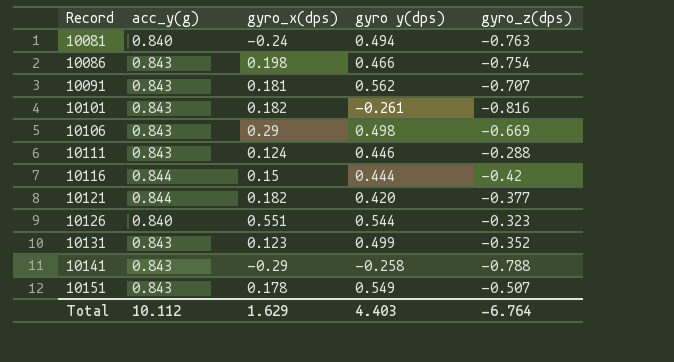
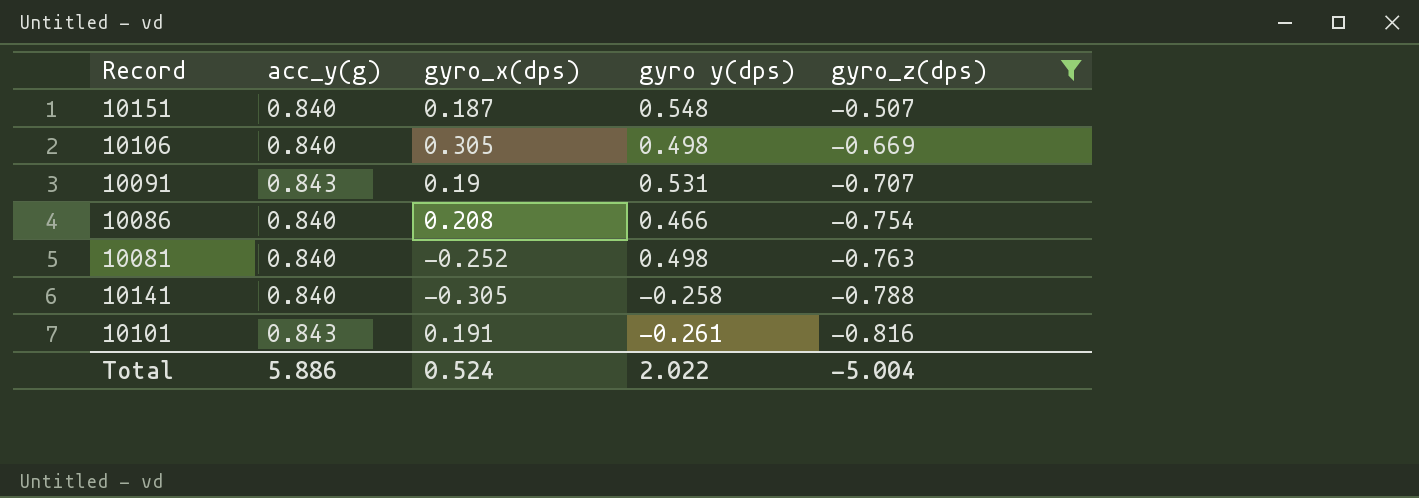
filter: none -> gyro_z(dps) <= -0.507
row order: Record ascending -> gyro_z(dps) descending
10151 | acc_y(g): 0.843 -> 0.840
10151 | gyro_x(dps): 0.178 -> 0.187
10151 | gyro y(dps): 0.549 -> 0.548
10106 | acc_y(g): 0.843 -> 0.840
10106 | gyro_x(dps): 0.29 -> 0.305
10091 | gyro_x(dps): 0.181 -> 0.19
10091 | gyro y(dps): 0.562 -> 0.531
10086 | acc_y(g): 0.843 -> 0.840
10086 | gyro_x(dps): 0.198 -> 0.208
10081 | gyro_x(dps): -0.24 -> -0.252
10081 | gyro y(dps): 0.494 -> 0.498
10141 | acc_y(g): 0.843 -> 0.840
10141 | gyro_x(dps): -0.29 -> -0.305
10101 | gyro_x(dps): 0.182 -> 0.191
Total | acc_y(g): 10.112 -> 5.886
Total | gyro_x(dps): 1.629 -> 0.524
Total | gyro y(dps): 4.403 -> 2.022
Total | gyro_z(dps): -6.764 -> -5.004

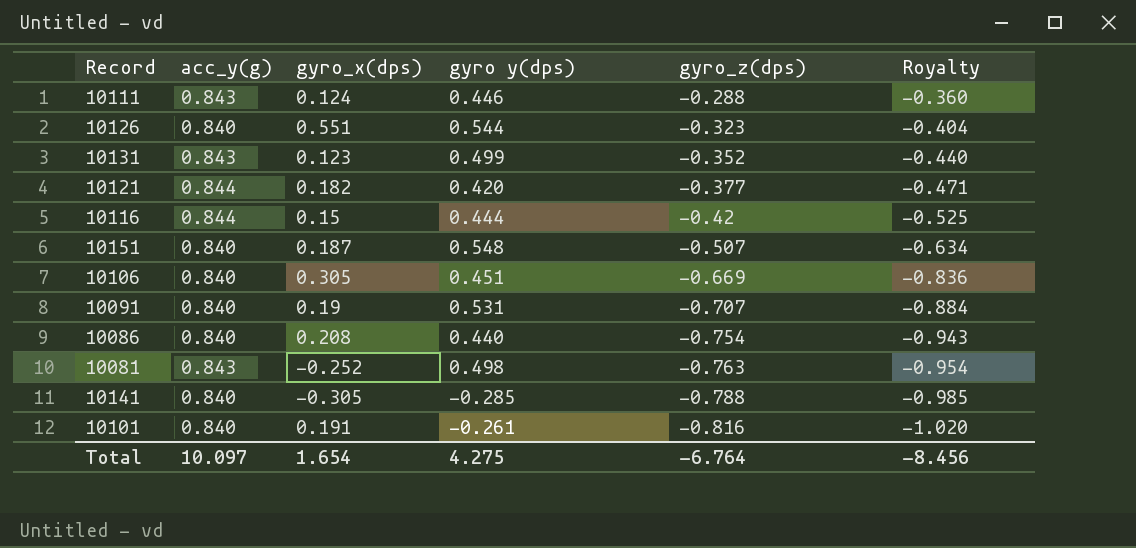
filter: gyro_z(dps) <= -0.507 -> none
column Royalty | formula: none -> [gyro_z(dps)] * 1.25
10106 | gyro y(dps): 0.498 -> 0.451
10091 | acc_y(g): 0.843 -> 0.840
10086 | gyro y(dps): 0.466 -> 0.440
10081 | acc_y(g): 0.840 -> 0.843
10141 | gyro y(dps): -0.258 -> -0.285
10101 | acc_y(g): 0.843 -> 0.840
Total | acc_y(g): 5.886 -> 10.097
Total | gyro_x(dps): 0.524 -> 1.654
Total | gyro y(dps): 2.022 -> 4.275
Total | gyro_z(dps): -5.004 -> -6.764

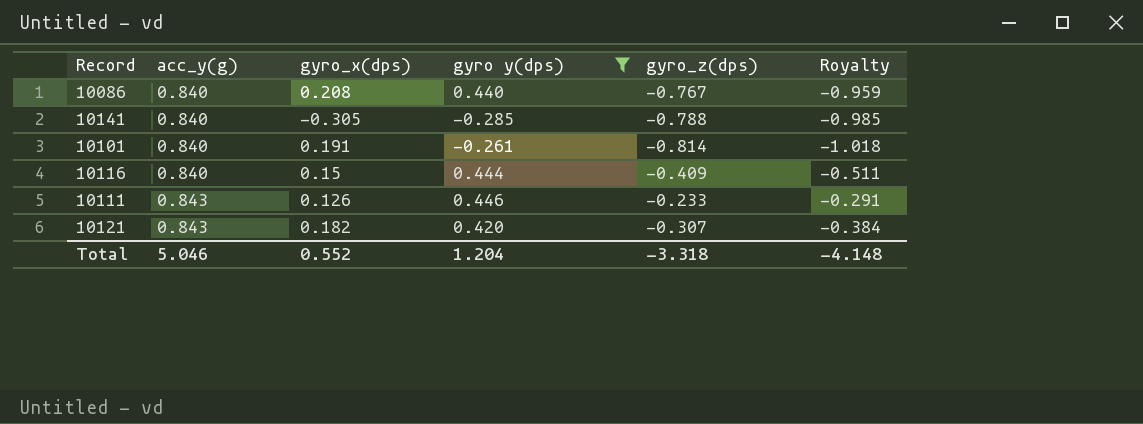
filter: none -> gyro y(dps) <= 0.446
row order: gyro_z(dps) descending -> acc_y(g) ascending
10086 | gyro_z(dps): -0.754 -> -0.767
10086 | Royalty: -0.943 -> -0.959
10101 | gyro_z(dps): -0.816 -> -0.814
10101 | Royalty: -1.020 -> -1.018
10116 | acc_y(g): 0.844 -> 0.840
10116 | gyro_z(dps): -0.42 -> -0.409
10116 | Royalty: -0.525 -> -0.511
10111 | gyro_x(dps): 0.124 -> 0.126
10111 | gyro_z(dps): -0.288 -> -0.233
10111 | Royalty: -0.360 -> -0.291
10121 | acc_y(g): 0.844 -> 0.843
10121 | gyro_z(dps): -0.377 -> -0.307
10121 | Royalty: -0.471 -> -0.384
Total | acc_y(g): 10.097 -> 5.046
Total | gyro_x(dps): 1.654 -> 0.552
Total | gyro y(dps): 4.275 -> 1.204
Total | gyro_z(dps): -6.764 -> -3.318
Total | Royalty: -8.456 -> -4.148

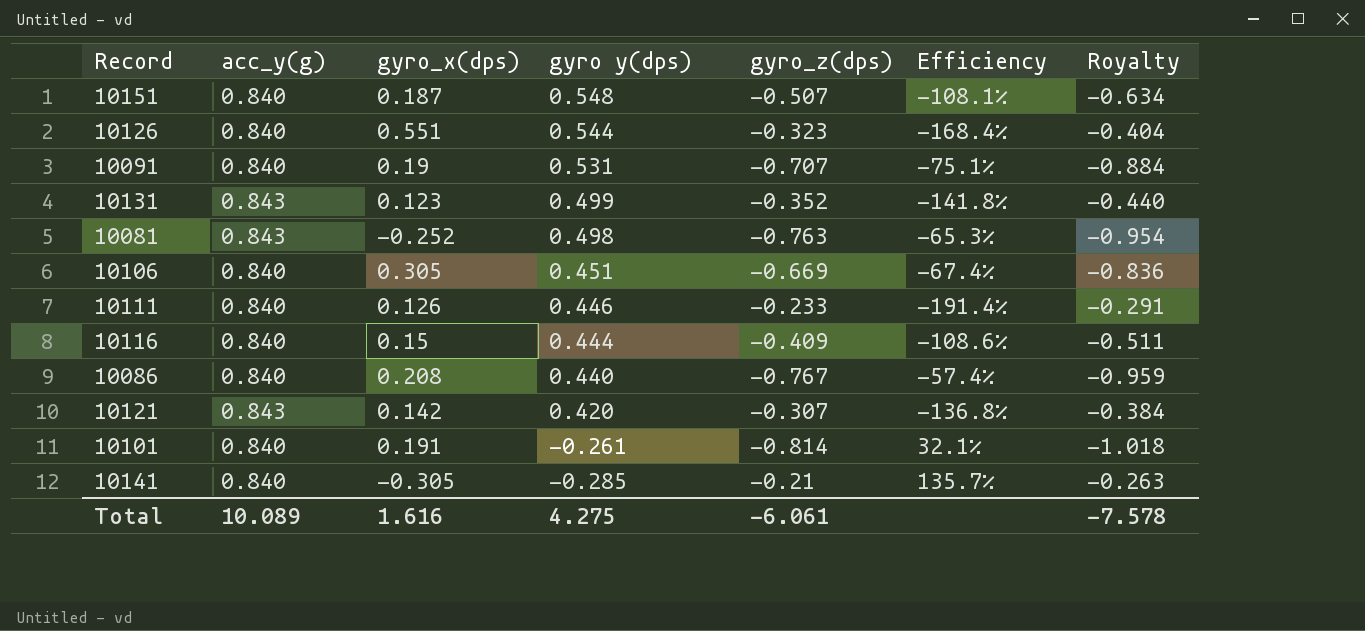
filter: gyro y(dps) <= 0.446 -> none
row order: acc_y(g) ascending -> gyro y(dps) descending
column Efficiency | formula: none -> [gyro y(dps)] / [gyro_z(dps)]
10111 | acc_y(g): 0.843 -> 0.840
10121 | gyro_x(dps): 0.182 -> 0.142
10141 | gyro_z(dps): -0.788 -> -0.21
10141 | Royalty: -0.985 -> -0.263
Total | acc_y(g): 5.046 -> 10.089
Total | gyro_x(dps): 0.552 -> 1.616
Total | gyro y(dps): 1.204 -> 4.275
Total | gyro_z(dps): -3.318 -> -6.061
Total | Royalty: -4.148 -> -7.578

